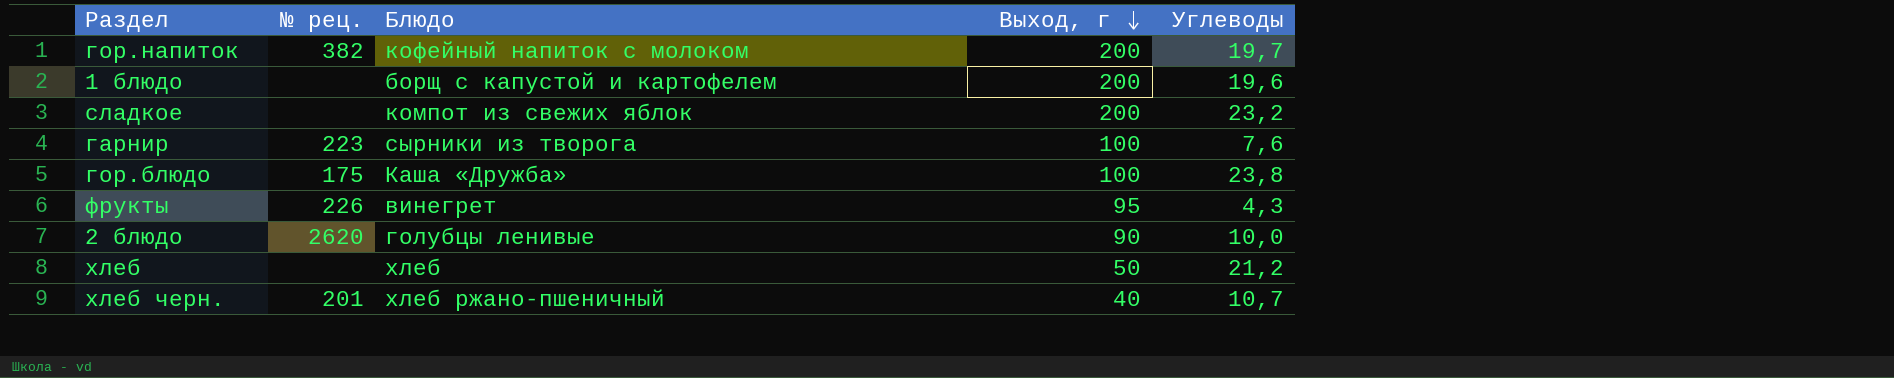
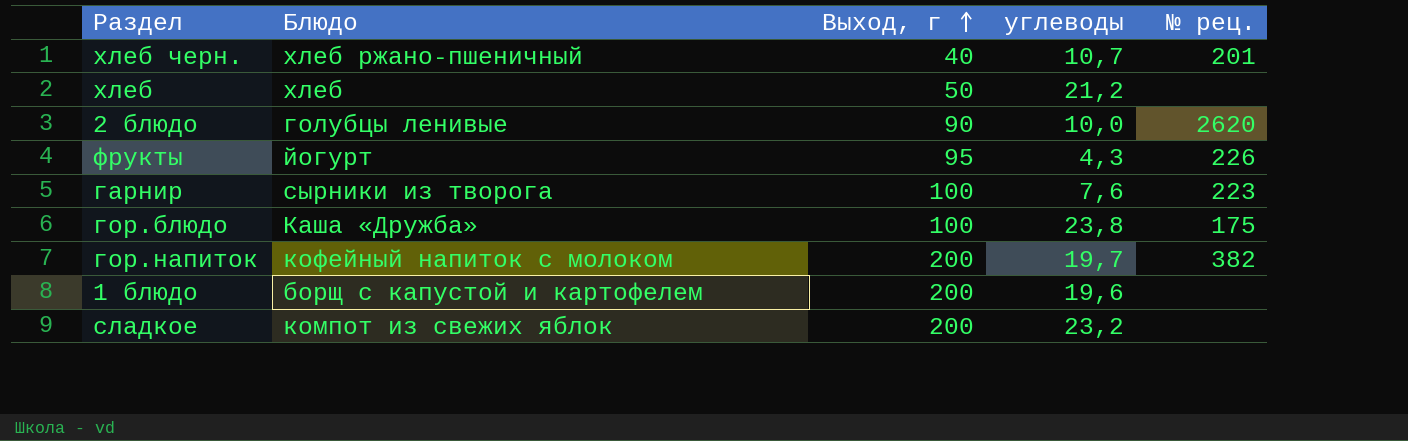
row order: Выход, г descending -> Выход, г ascending
column name: Углеводы -> углеводы
column № рец. | position: 2 -> 5
фрукты | Блюдо: винегрет -> йогурт

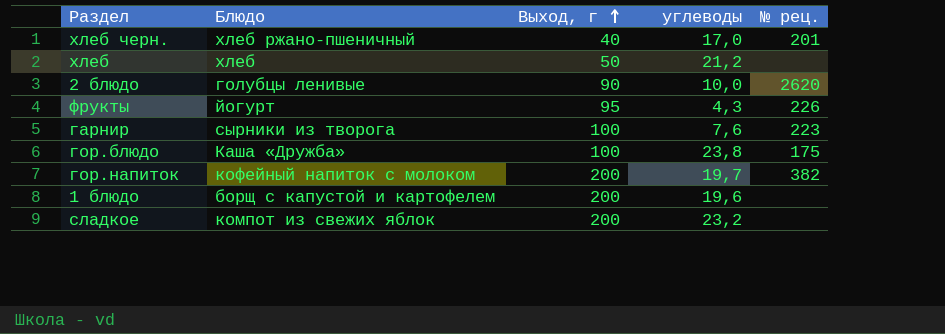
хлеб черн. | углеводы: 10,7 -> 17,0

